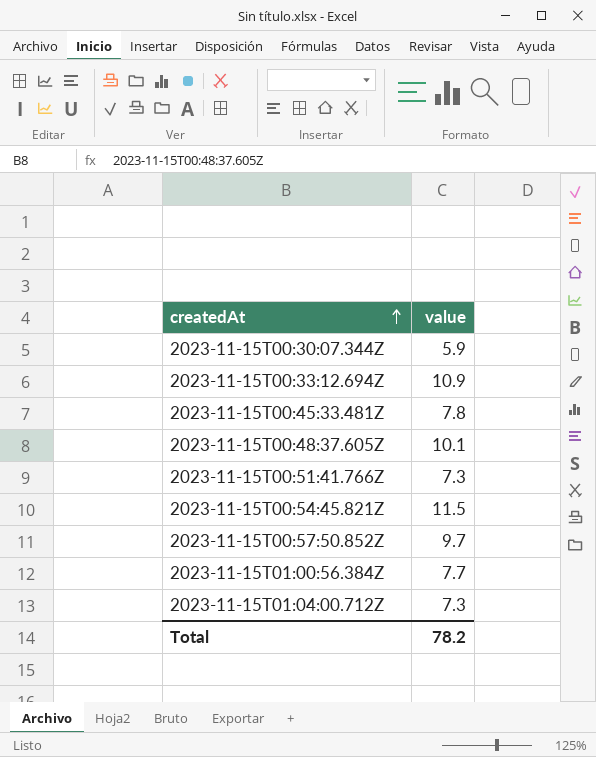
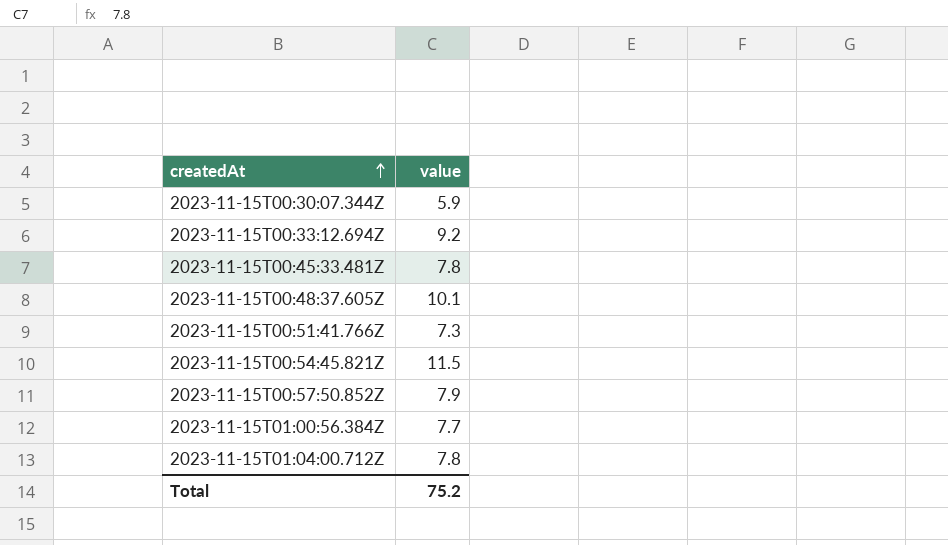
2023-11-15T00:33:12.694Z | value: 10.9 -> 9.2
2023-11-15T00:57:50.852Z | value: 9.7 -> 7.9
2023-11-15T01:04:00.712Z | value: 7.3 -> 7.8
Total | value: 78.2 -> 75.2

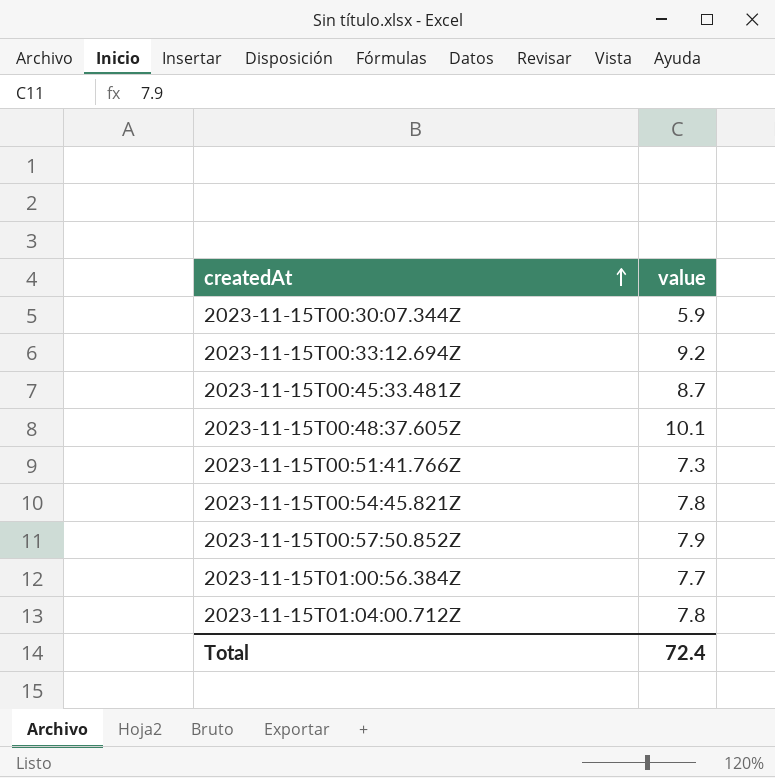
2023-11-15T00:45:33.481Z | value: 7.8 -> 8.7
2023-11-15T00:54:45.821Z | value: 11.5 -> 7.8
Total | value: 75.2 -> 72.4

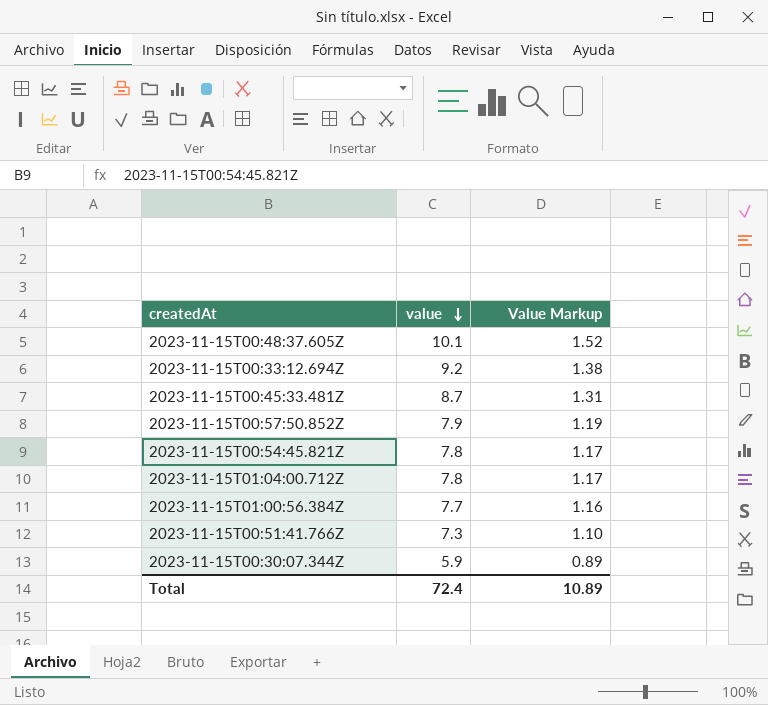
row order: createdAt ascending -> value descending
column Value Markup | formula: none -> [value] * 0.15

